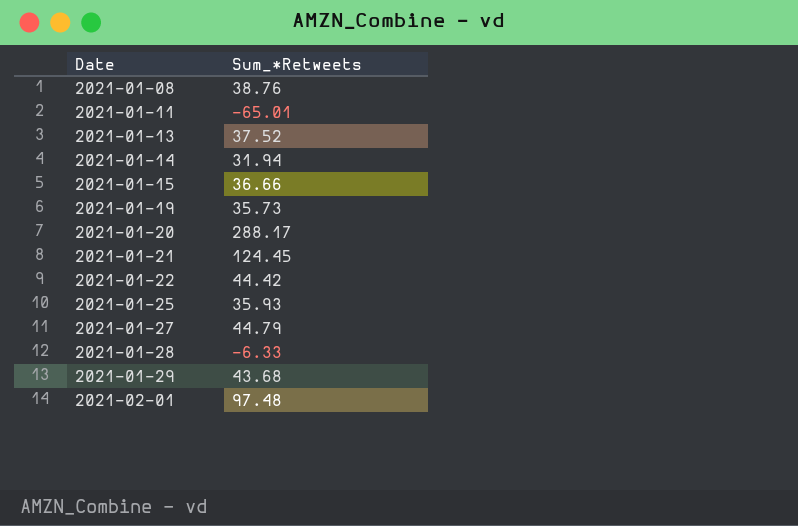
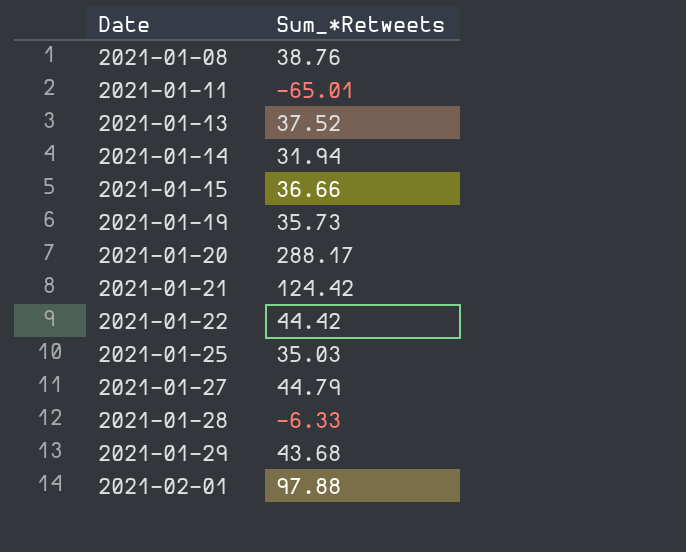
2021-01-21 | Sum_*Retweets: 124.45 -> 124.42
2021-01-25 | Sum_*Retweets: 35.93 -> 35.03
2021-02-01 | Sum_*Retweets: 97.48 -> 97.88

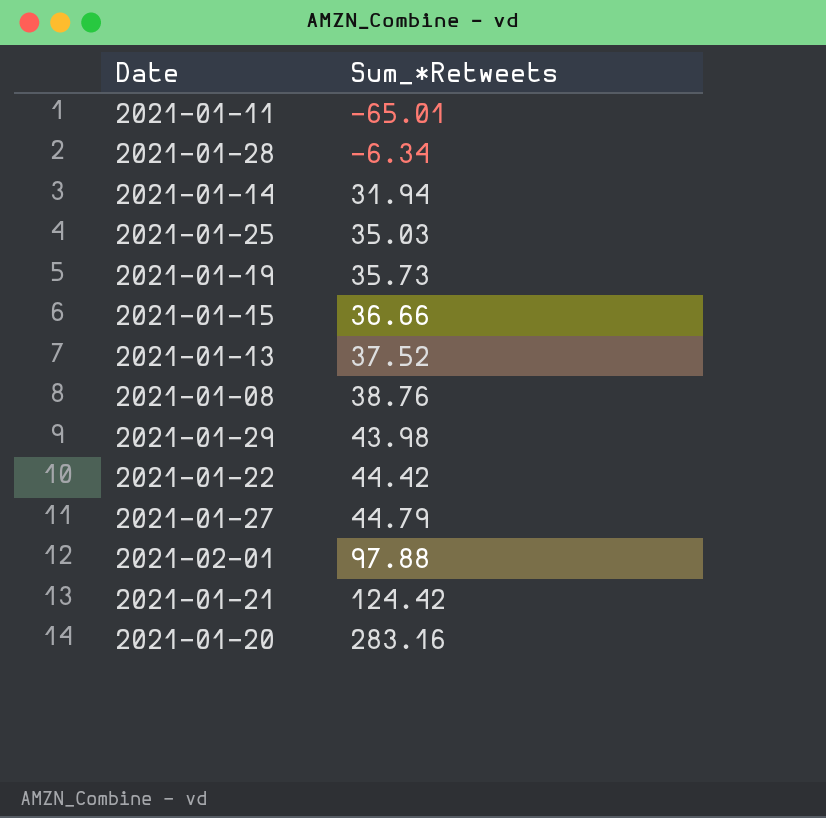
row order: Date ascending -> Sum_*Retweets ascending
2021-01-28 | Sum_*Retweets: -6.33 -> -6.34
2021-01-29 | Sum_*Retweets: 43.68 -> 43.98
2021-01-20 | Sum_*Retweets: 288.17 -> 283.16

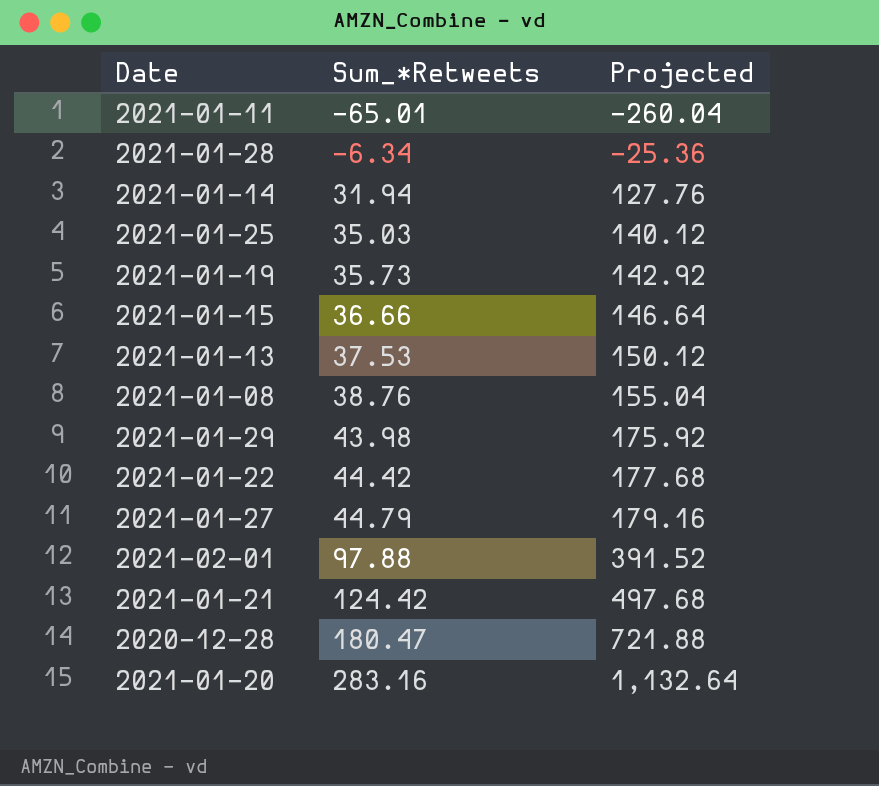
column Projected | formula: none -> [Sum_*Retweets] * 4
2021-01-13 | Sum_*Retweets: 37.52 -> 37.53
row 2020-12-28: none -> 180.47 | 721.88

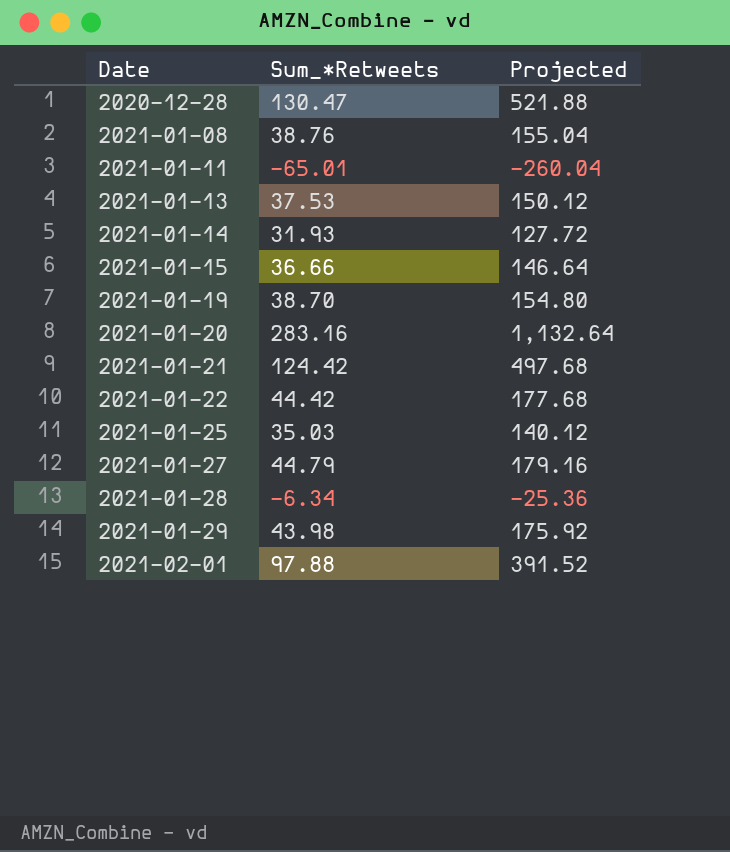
row order: Sum_*Retweets ascending -> Date ascending
2020-12-28 | Sum_*Retweets: 180.47 -> 130.47
2020-12-28 | Projected: 721.88 -> 521.88
2021-01-14 | Sum_*Retweets: 31.94 -> 31.93
2021-01-14 | Projected: 127.76 -> 127.72
2021-01-19 | Sum_*Retweets: 35.73 -> 38.70
2021-01-19 | Projected: 142.92 -> 154.80

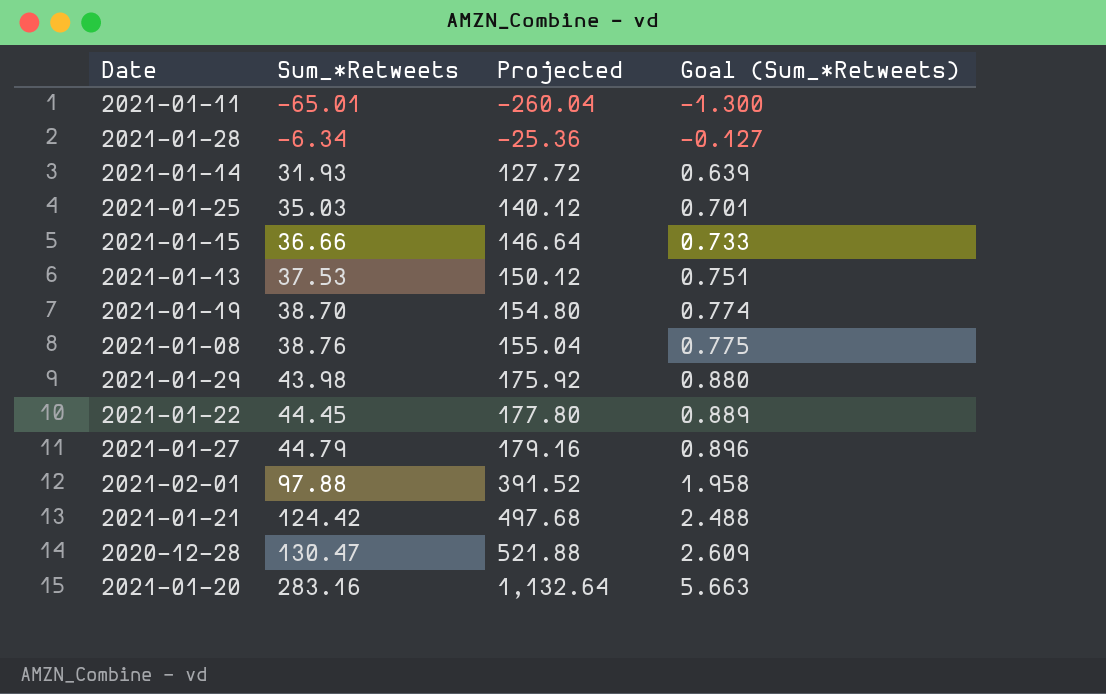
row order: Date ascending -> Sum_*Retweets ascending
column Goal (Sum_*Retweets) | formula: none -> [Sum_*Retweets] * 0.02
2021-01-22 | Sum_*Retweets: 44.42 -> 44.45
2021-01-22 | Projected: 177.68 -> 177.80

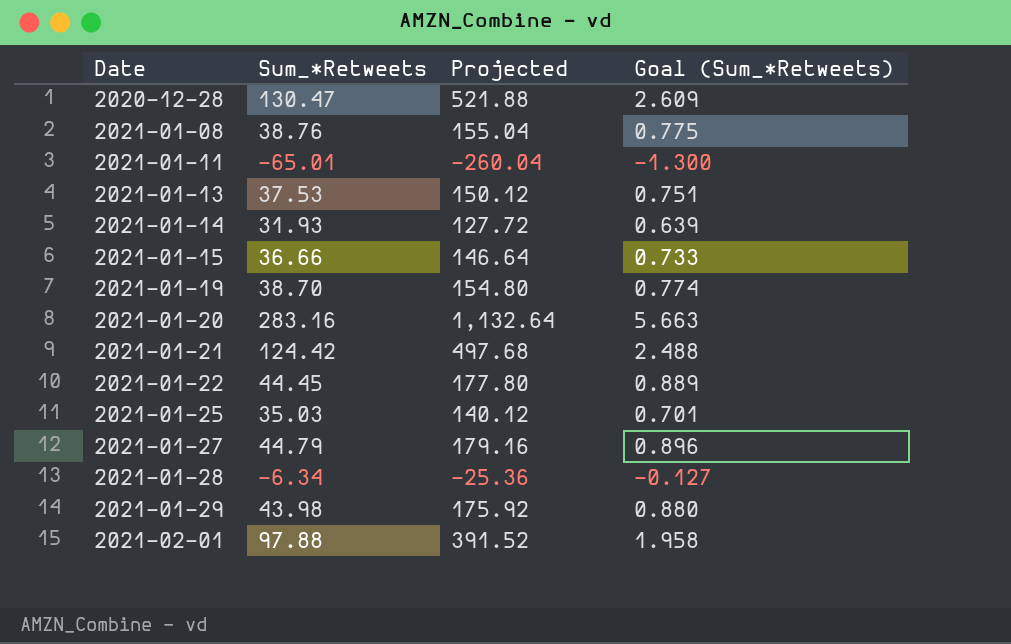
row order: Sum_*Retweets ascending -> Date ascending

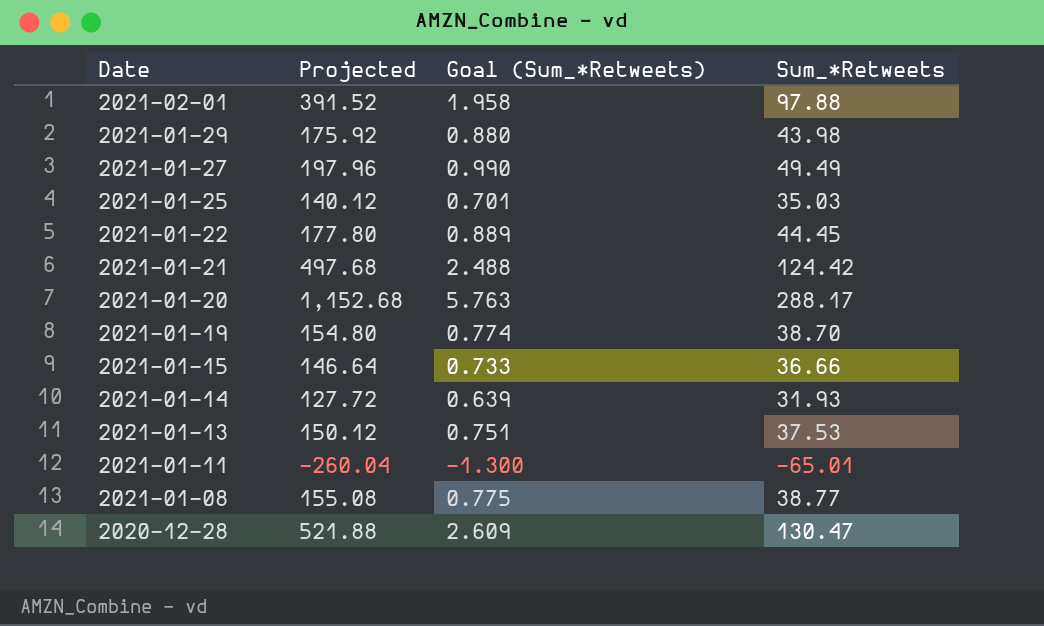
row order: Date ascending -> Date descending
column Sum_*Retweets | position: 2 -> 4
row 2021-01-28: -6.34 | -25.36 | -0.127 -> none
2021-01-27 | Projected: 179.16 -> 197.96
2021-01-27 | Goal (Sum_*Retweets): 0.896 -> 0.990
2021-01-27 | Sum_*Retweets: 44.79 -> 49.49
2021-01-20 | Projected: 1,132.64 -> 1,152.68
2021-01-20 | Goal (Sum_*Retweets): 5.663 -> 5.763
2021-01-20 | Sum_*Retweets: 283.16 -> 288.17
2021-01-08 | Projected: 155.04 -> 155.08
2021-01-08 | Sum_*Retweets: 38.76 -> 38.77

